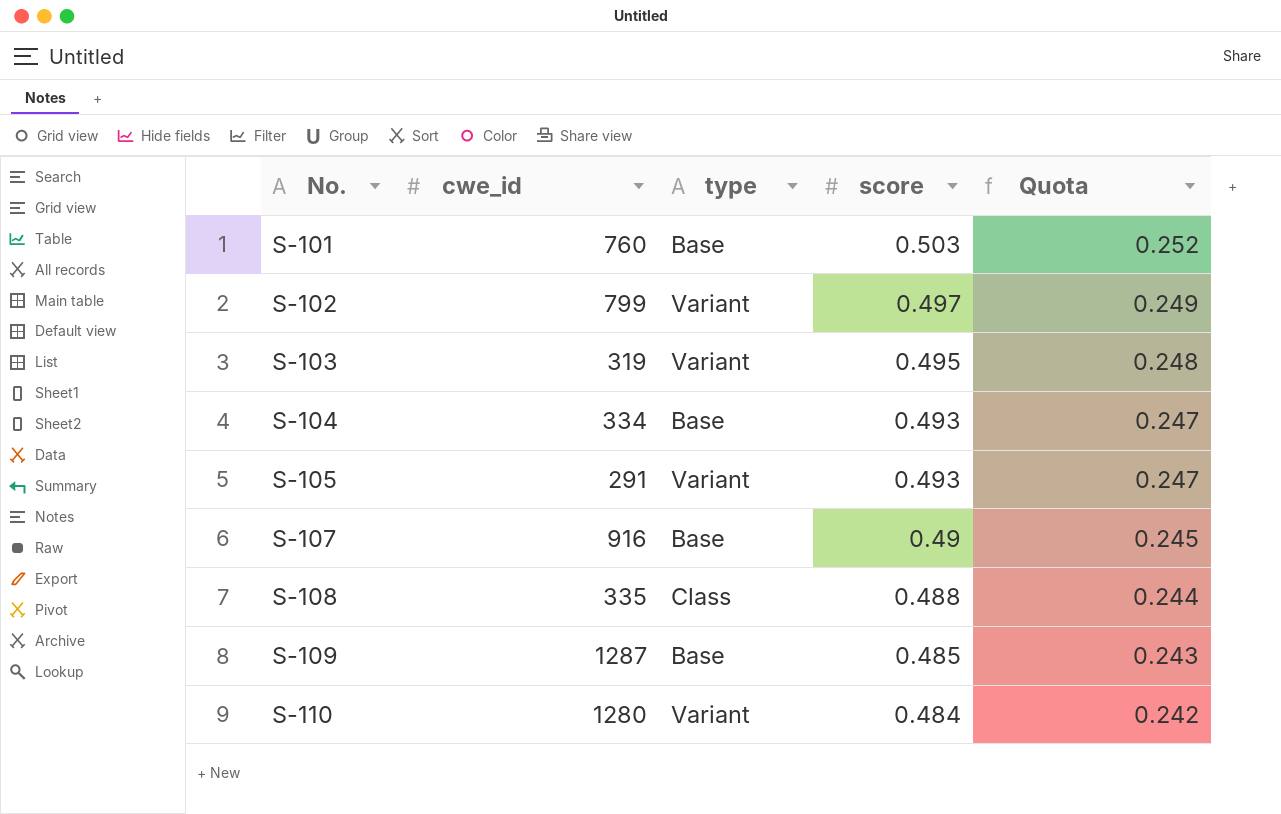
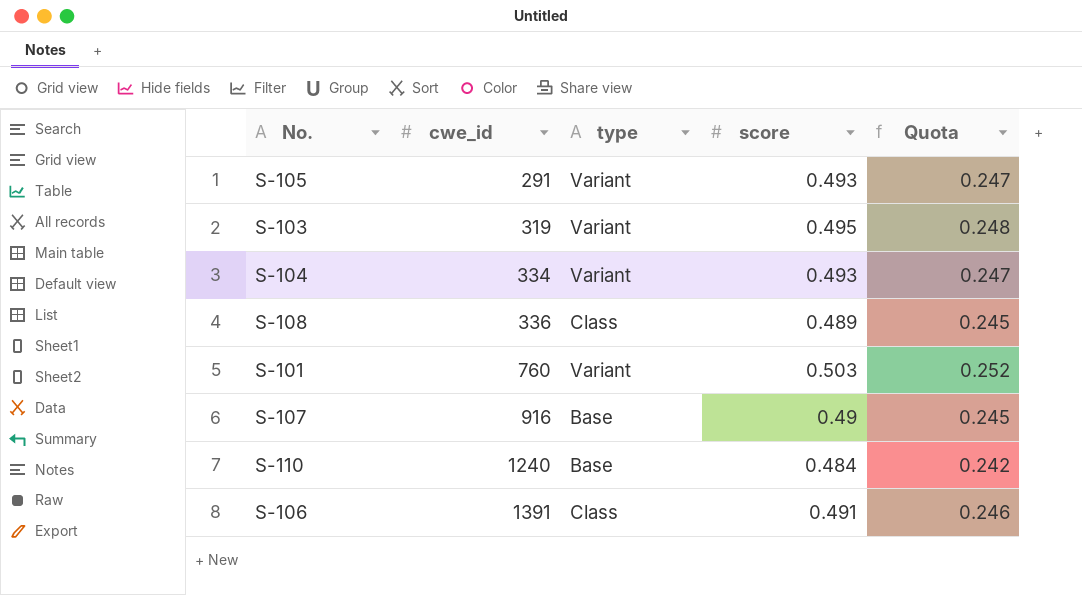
row order: No. ascending -> cwe_id ascending
row S-102: 799 | Variant | 0.497 | 0.249 -> none
row S-109: 1287 | Base | 0.485 | 0.243 -> none
S-104 | type: Base -> Variant
S-108 | cwe_id: 335 -> 336
S-108 | score: 0.488 -> 0.489
S-108 | Quota: 0.244 -> 0.245
S-101 | type: Base -> Variant
S-110 | cwe_id: 1280 -> 1240
S-110 | type: Variant -> Base
row S-106: none -> 1391 | Class | 0.491 | 0.246

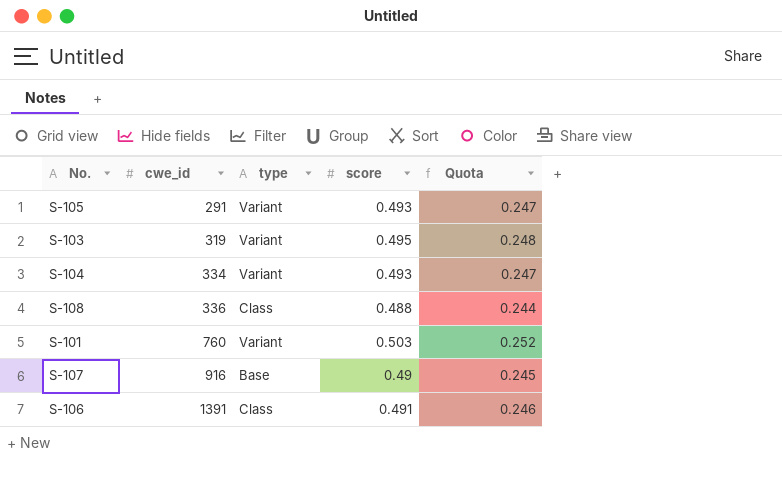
row S-110: 1240 | Base | 0.484 | 0.242 -> none
S-108 | score: 0.489 -> 0.488
S-108 | Quota: 0.245 -> 0.244

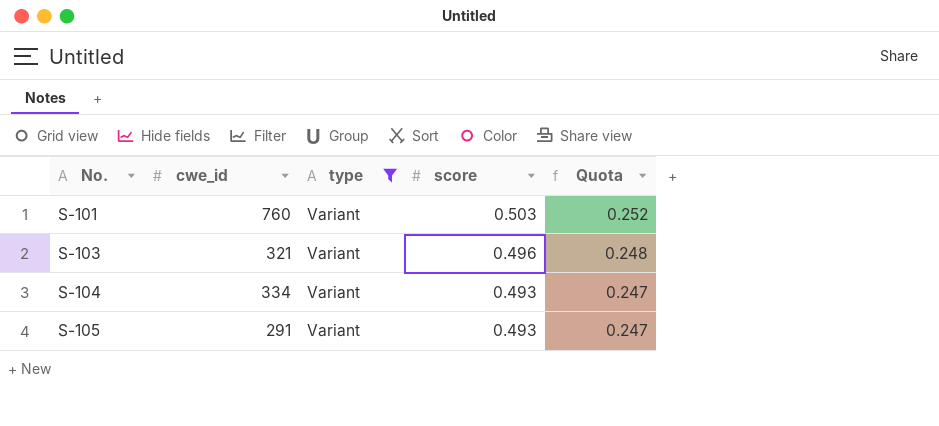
filter: none -> type = Variant
row order: cwe_id ascending -> No. ascending
S-103 | cwe_id: 319 -> 321
S-103 | score: 0.495 -> 0.496

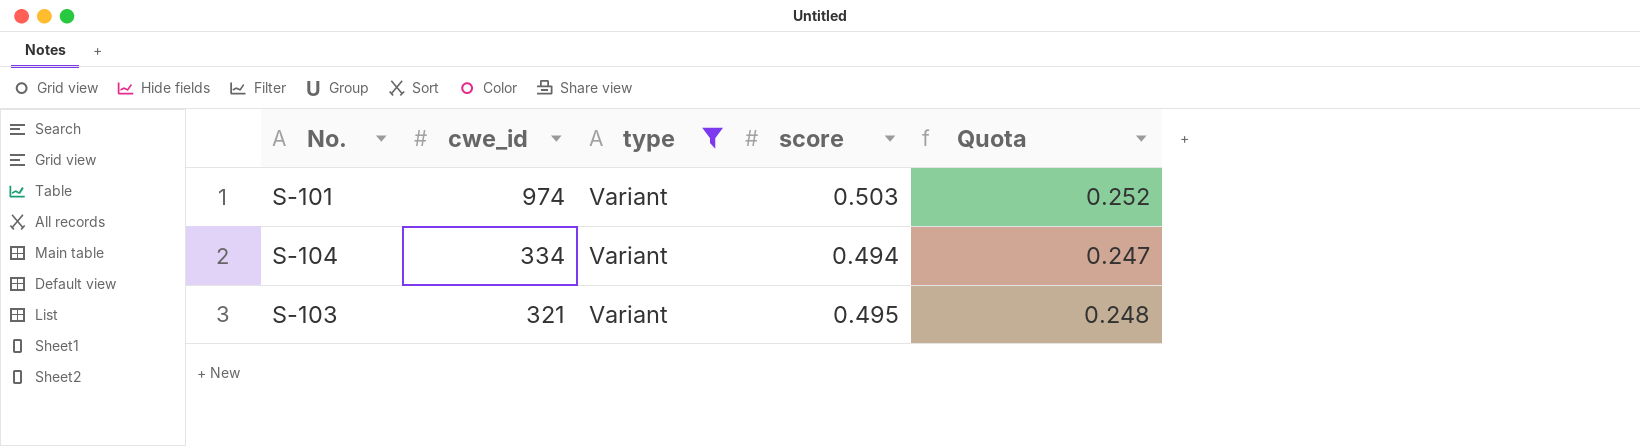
row order: No. ascending -> cwe_id descending
row S-105: 291 | Variant | 0.493 | 0.247 -> none
S-101 | cwe_id: 760 -> 974
S-104 | score: 0.493 -> 0.494
S-103 | score: 0.496 -> 0.495

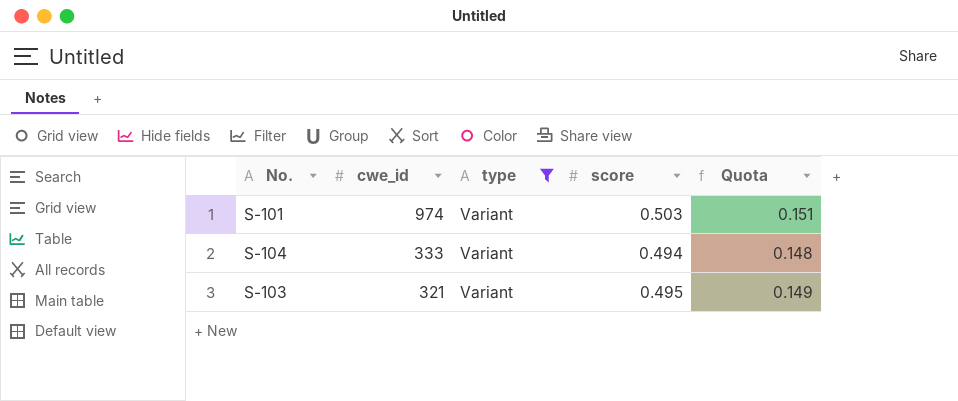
column Quota | formula: [score] * 0.5 -> [score] * 0.3
S-104 | cwe_id: 334 -> 333

